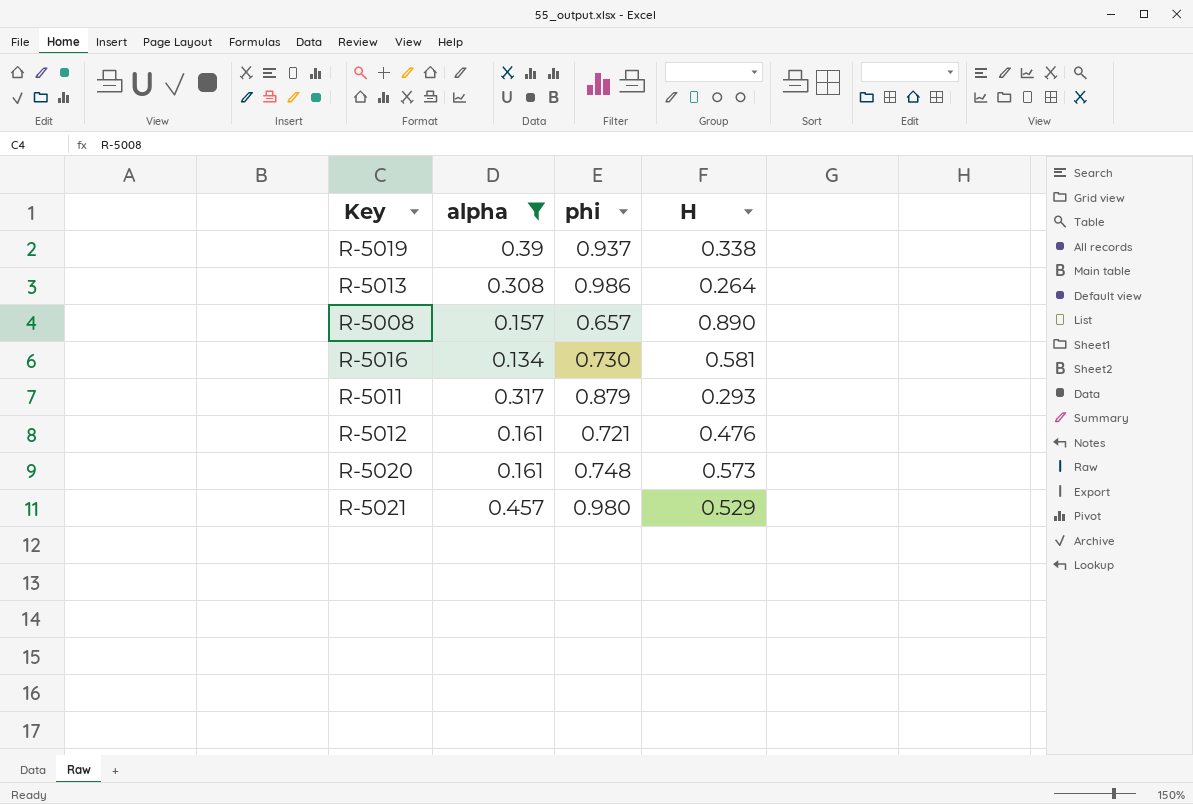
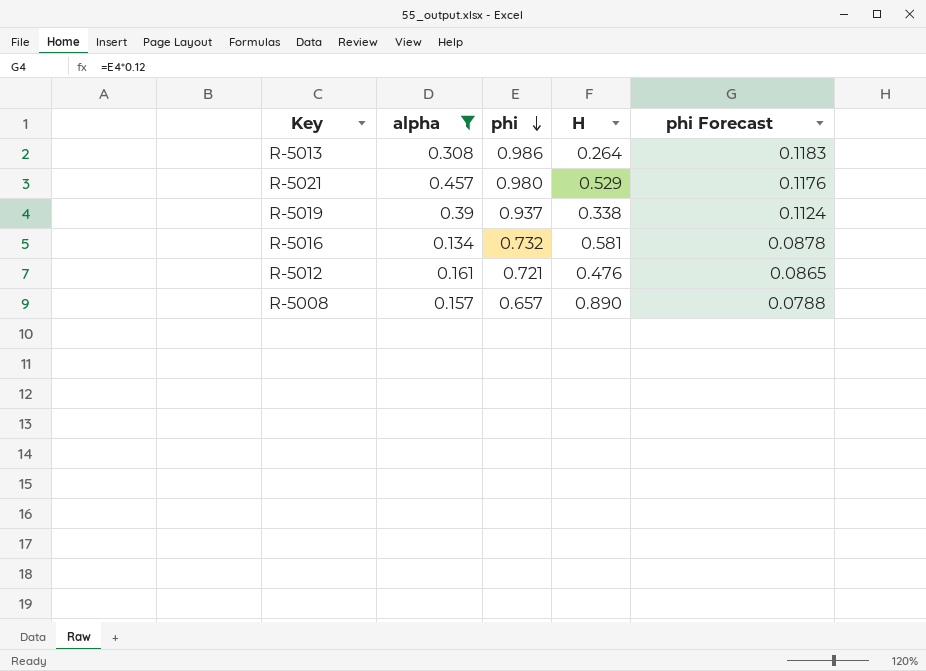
row order: none -> phi descending
column phi Forecast | formula: none -> [phi] * 0.12
row R-5011: 0.317 | 0.879 | 0.293 -> none
row R-5020: 0.161 | 0.748 | 0.573 -> none
R-5016 | phi: 0.730 -> 0.732

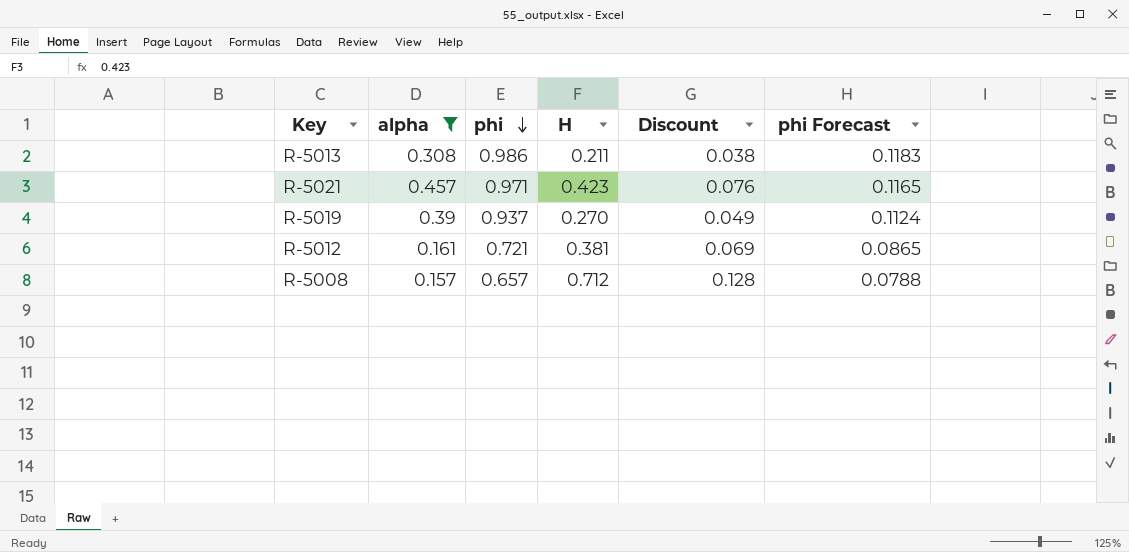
column Discount | formula: none -> [H] * 0.18
row R-5016: 0.134 | 0.732 | 0.581 | 0.0878 -> none
R-5013 | H: 0.264 -> 0.211
R-5021 | phi: 0.980 -> 0.971
R-5021 | H: 0.529 -> 0.423
R-5021 | phi Forecast: 0.1176 -> 0.1165
R-5019 | H: 0.338 -> 0.270
R-5012 | H: 0.476 -> 0.381
R-5008 | H: 0.890 -> 0.712

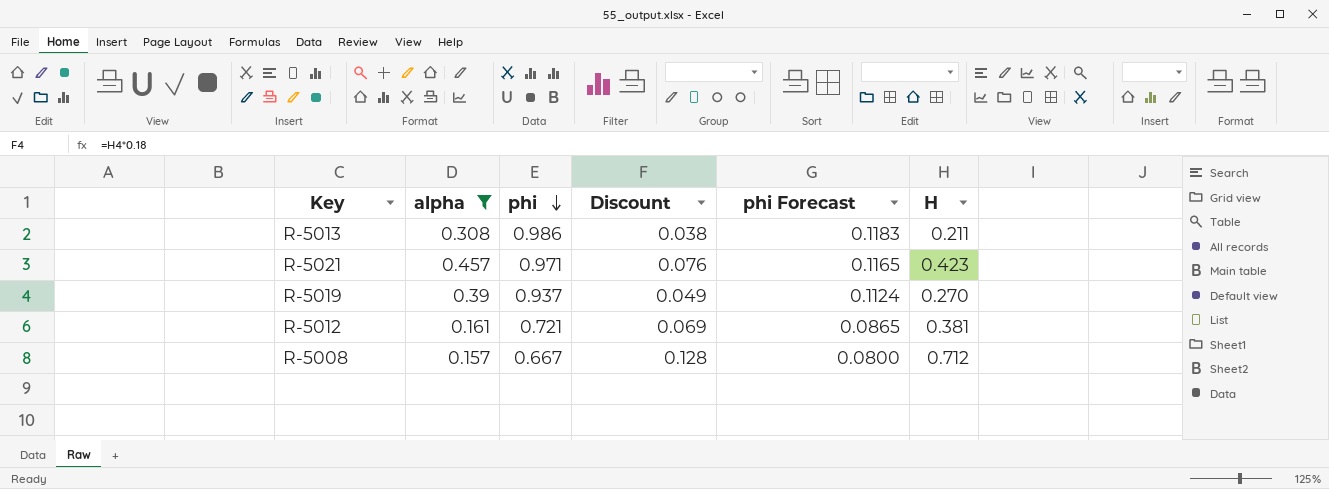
column H | position: 4 -> 6
R-5008 | phi: 0.657 -> 0.667
R-5008 | phi Forecast: 0.0788 -> 0.0800

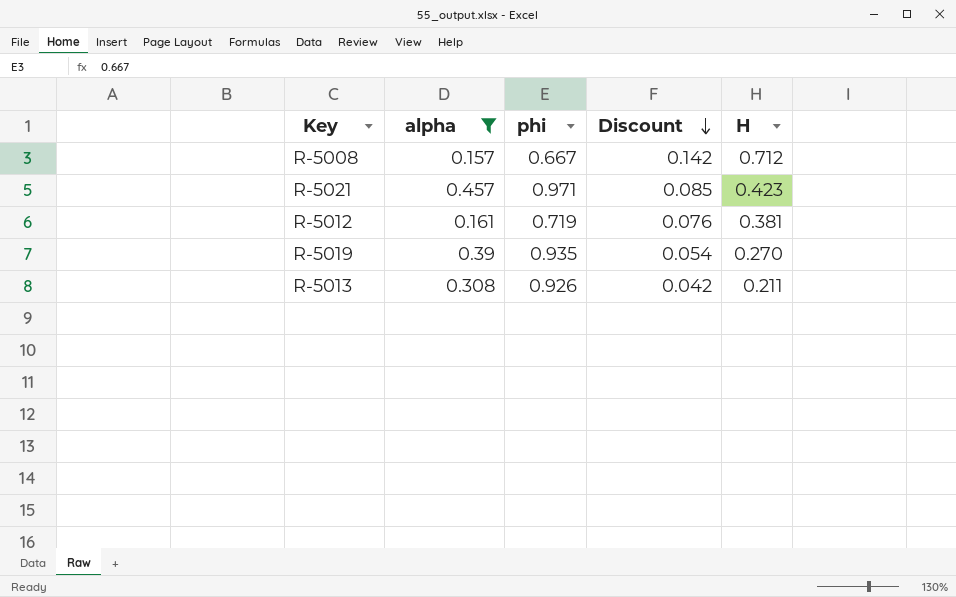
row order: phi descending -> Discount descending
column phi Forecast | formula: [phi] * 0.12 -> none
column Discount | formula: [H] * 0.18 -> [H] * 0.2
R-5012 | phi: 0.721 -> 0.719
R-5019 | phi: 0.937 -> 0.935
R-5013 | phi: 0.986 -> 0.926

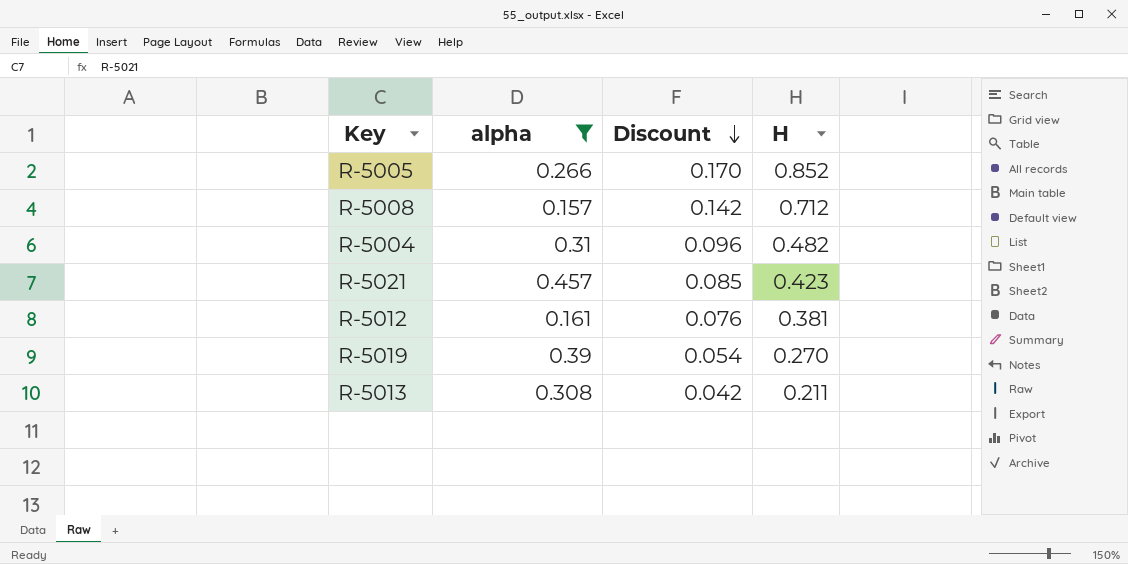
column phi | position: 3 -> none
row R-5005: none -> 0.266 | 0.170 | 0.852
row R-5004: none -> 0.31 | 0.096 | 0.482

